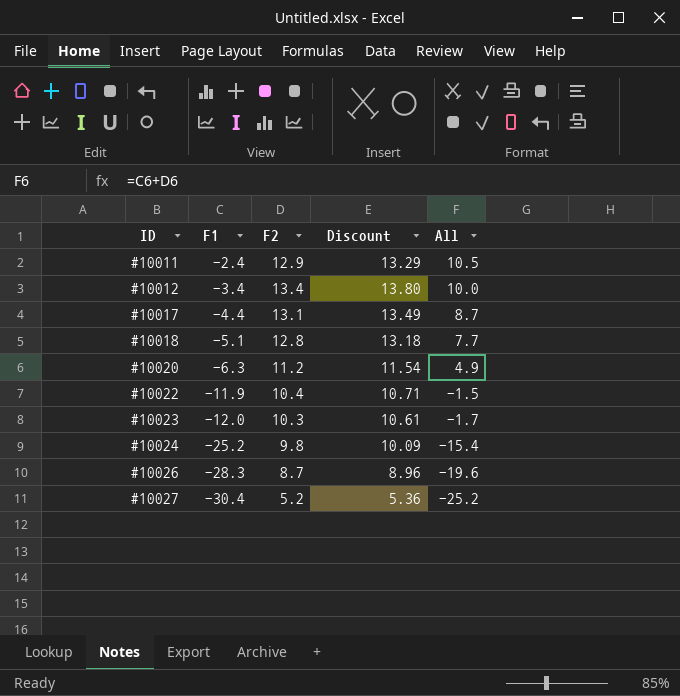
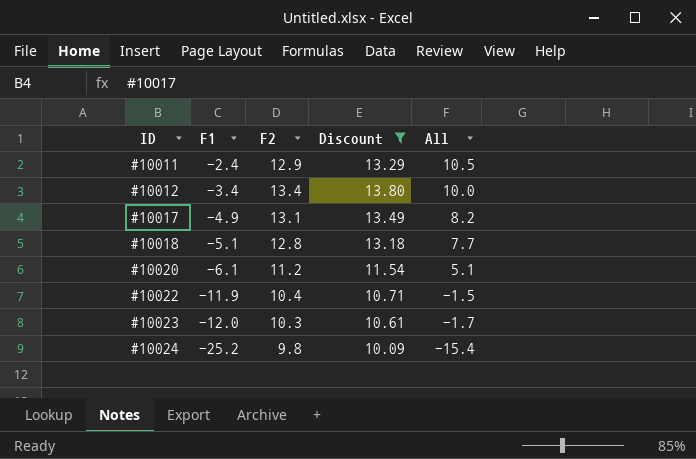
filter: none -> Discount >= 10.09
#10017 | F1: -4.4 -> -4.9
#10017 | All: 8.7 -> 8.2
#10020 | F1: -6.3 -> -6.1
#10020 | All: 4.9 -> 5.1

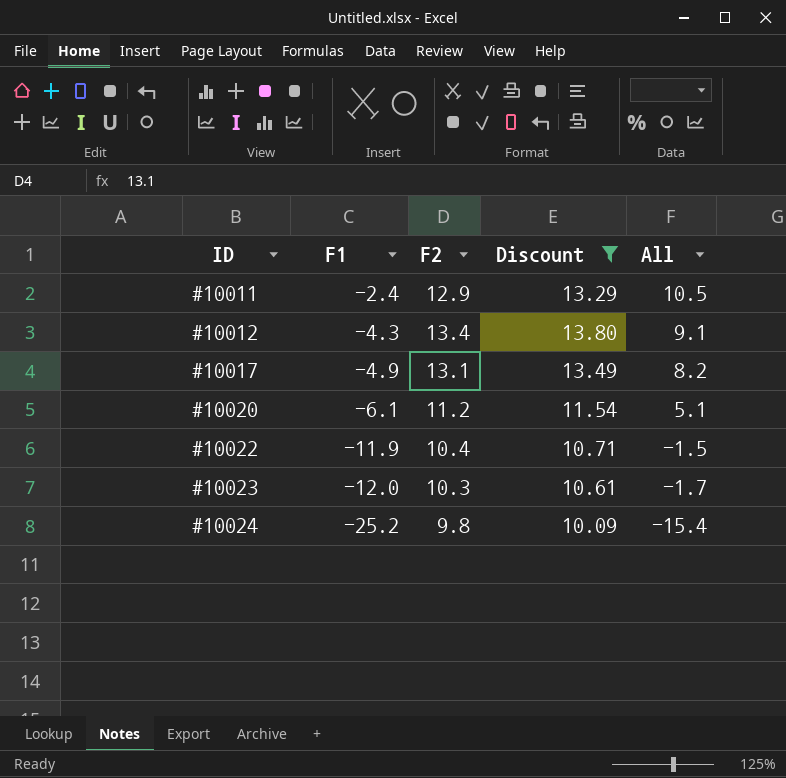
row #10018: -5.1 | 12.8 | 13.18 | 7.7 -> none
#10012 | F1: -3.4 -> -4.3
#10012 | All: 10.0 -> 9.1

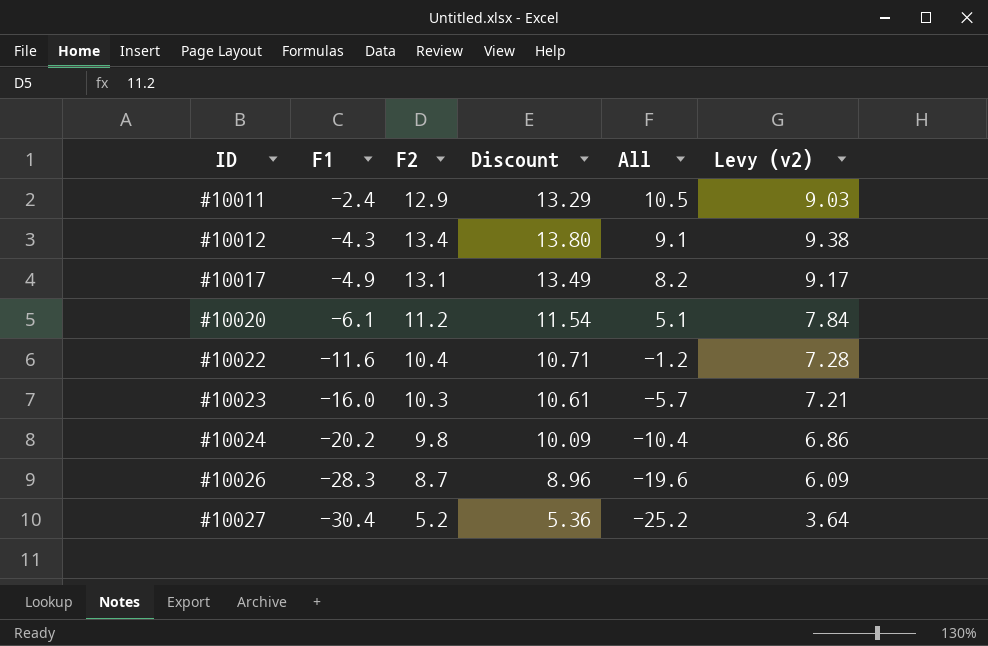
filter: Discount >= 10.09 -> none
column Levy (v2) | formula: none -> [F2] * 0.7
#10022 | F1: -11.9 -> -11.6
#10022 | All: -1.5 -> -1.2
#10023 | F1: -12.0 -> -16.0
#10023 | All: -1.7 -> -5.7
#10024 | F1: -25.2 -> -20.2
#10024 | All: -15.4 -> -10.4

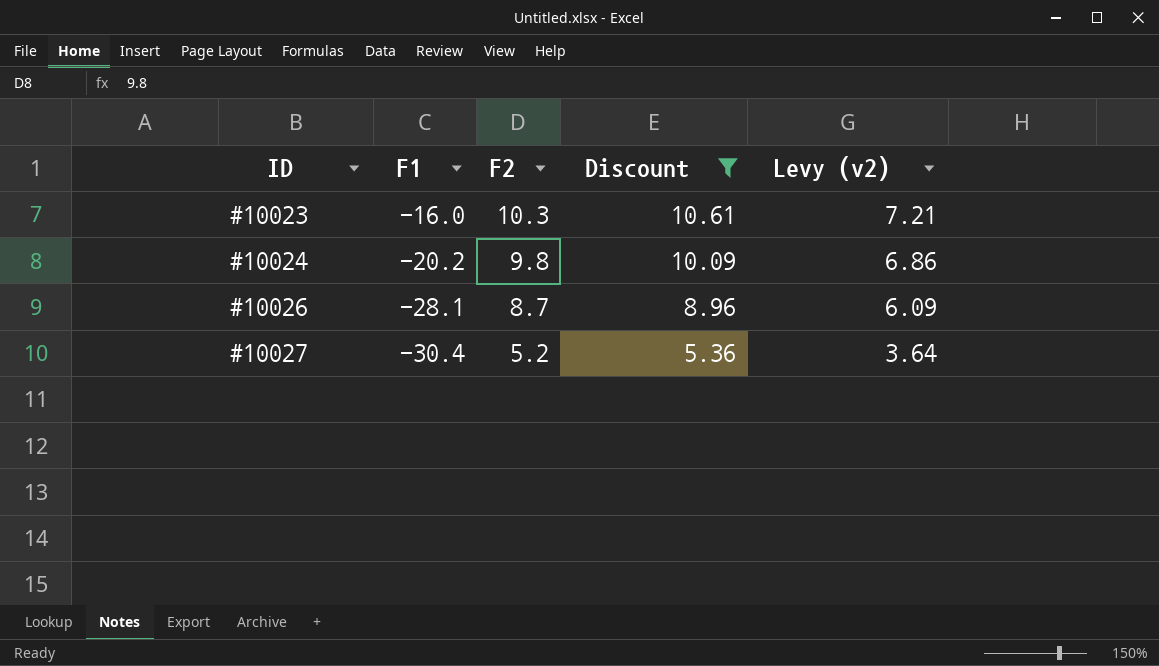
filter: none -> Discount <= 10.61
column All | formula: [F1] + [F2] -> none
#10026 | F1: -28.3 -> -28.1

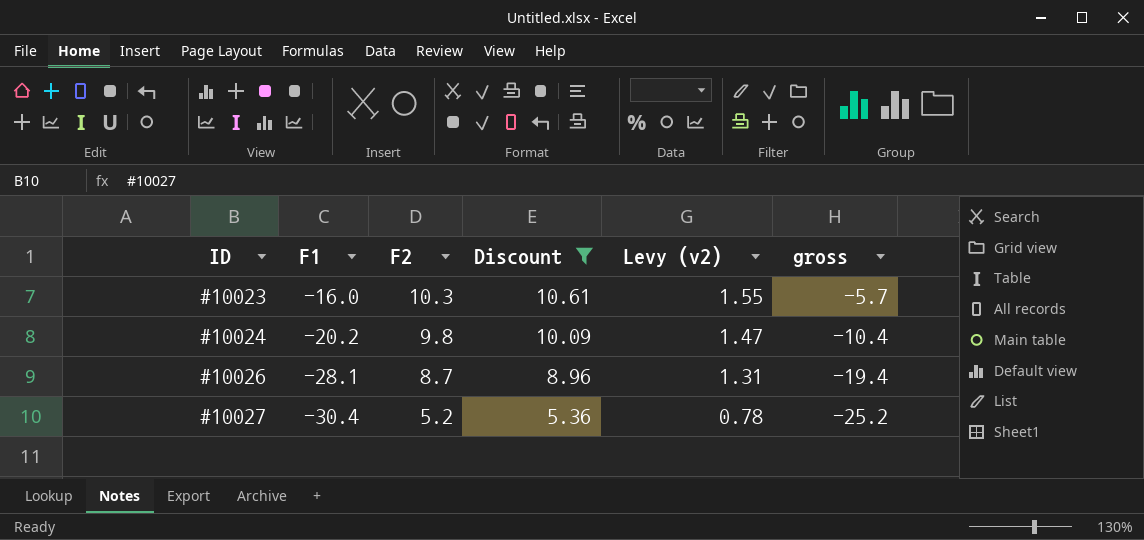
column Levy (v2) | formula: [F2] * 0.7 -> [F2] * 0.15
column gross | formula: none -> [F1] + [F2]

